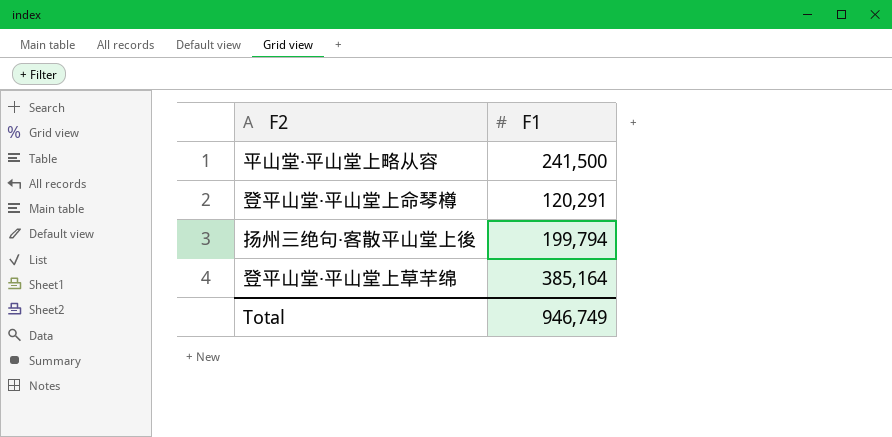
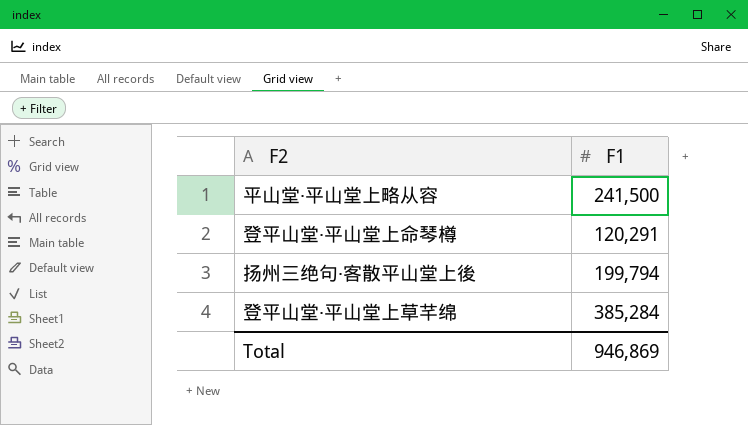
登平山堂·平山堂上草芊绵 | F1: 385,164 -> 385,284
Total | F1: 946,749 -> 946,869

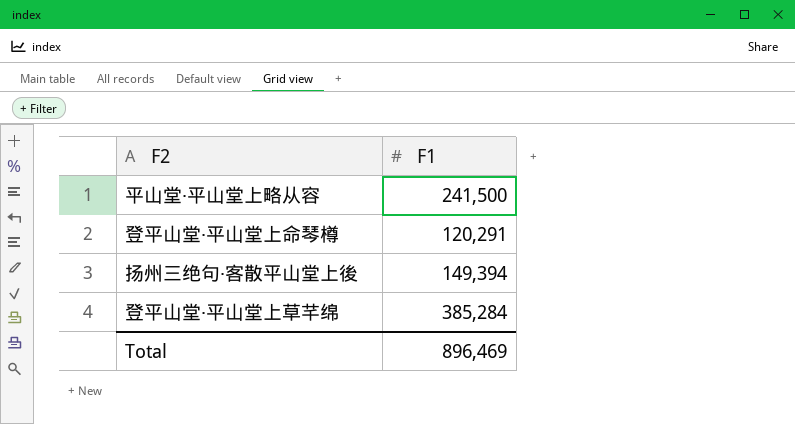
扬州三绝句·客散平山堂上後 | F1: 199,794 -> 149,394
Total | F1: 946,869 -> 896,469

